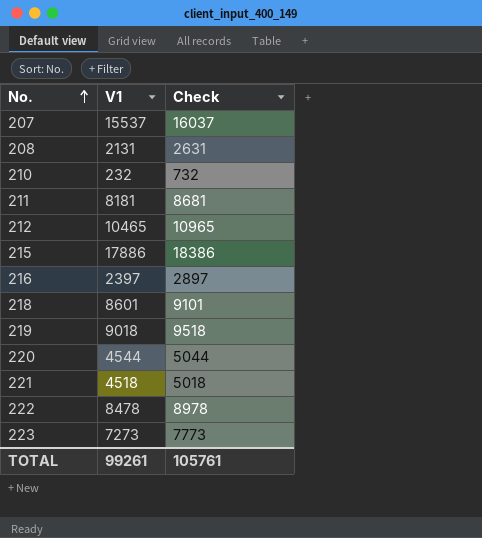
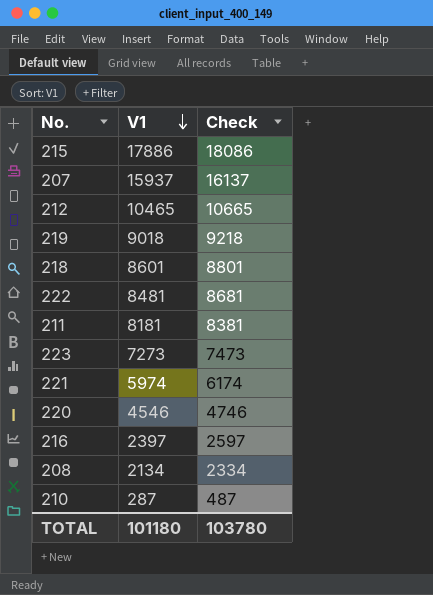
row order: No. ascending -> V1 descending
column Check | formula: [V1] + 500 -> [V1] + 200
207 | V1: 15537 -> 15937
222 | V1: 8478 -> 8481
221 | V1: 4518 -> 5974
220 | V1: 4544 -> 4546
208 | V1: 2131 -> 2134
210 | V1: 232 -> 287
TOTAL | V1: 99261 -> 101180
TOTAL | Check: 105761 -> 103780

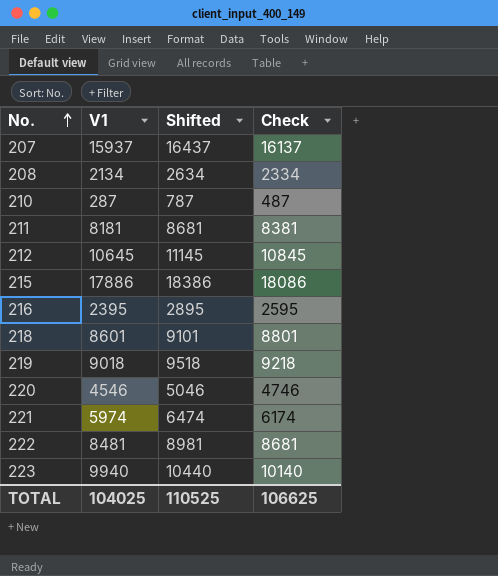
row order: V1 descending -> No. ascending
column Shifted | formula: none -> [V1] + 500
212 | V1: 10465 -> 10645
212 | Check: 10665 -> 10845
216 | V1: 2397 -> 2395
216 | Check: 2597 -> 2595
223 | V1: 7273 -> 9940
223 | Check: 7473 -> 10140
TOTAL | V1: 101180 -> 104025
TOTAL | Check: 103780 -> 106625

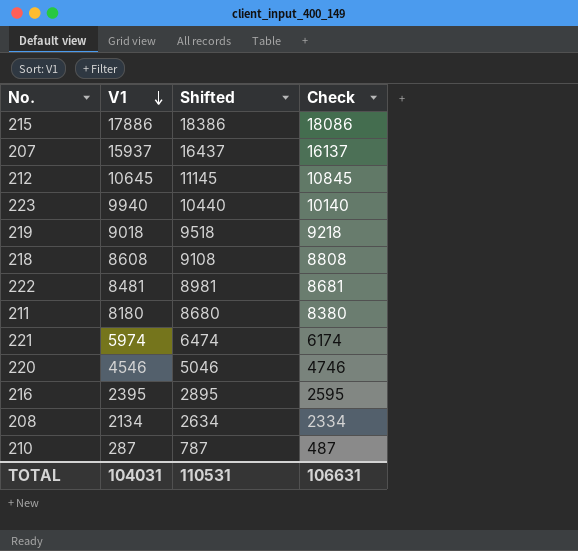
row order: No. ascending -> V1 descending
218 | V1: 8601 -> 8608
218 | Shifted: 9101 -> 9108
218 | Check: 8801 -> 8808
211 | V1: 8181 -> 8180
211 | Shifted: 8681 -> 8680
211 | Check: 8381 -> 8380
TOTAL | V1: 104025 -> 104031
TOTAL | Shifted: 110525 -> 110531
TOTAL | Check: 106625 -> 106631

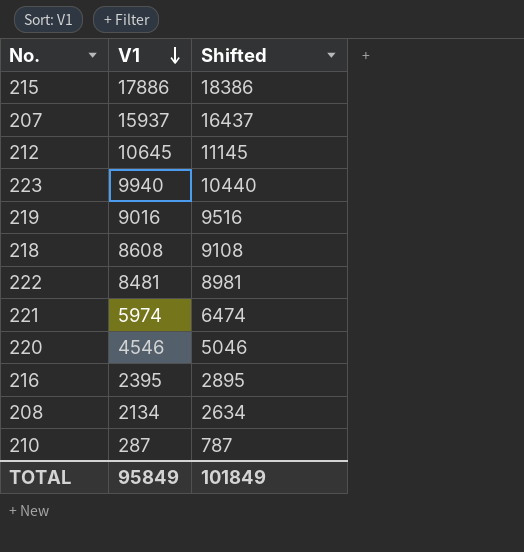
column Check | formula: [V1] + 200 -> none
row 211: 8180 | 8680 | 8380 -> none
219 | V1: 9018 -> 9016
219 | Shifted: 9518 -> 9516
TOTAL | V1: 104031 -> 95849
TOTAL | Shifted: 110531 -> 101849

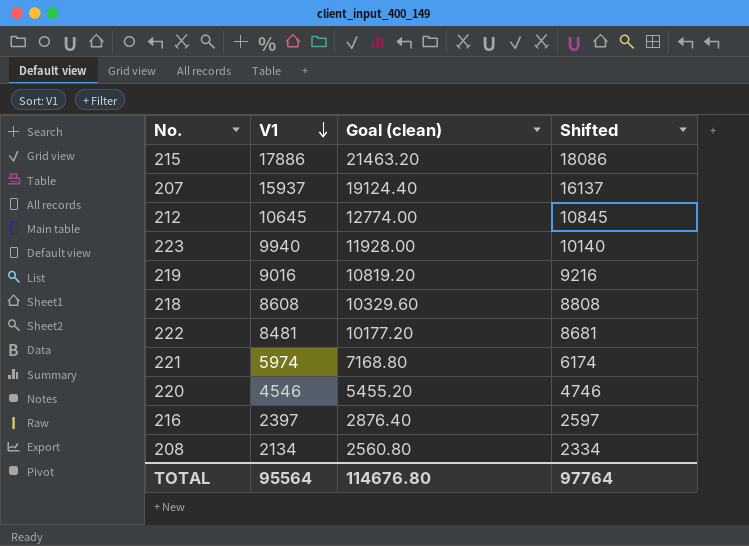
column Goal (clean) | formula: none -> [V1] * 1.2
column Shifted | formula: [V1] + 500 -> [V1] + 200
row 210: 287 | 787 -> none
216 | V1: 2395 -> 2397
TOTAL | V1: 95849 -> 95564
TOTAL | Shifted: 101849 -> 97764

